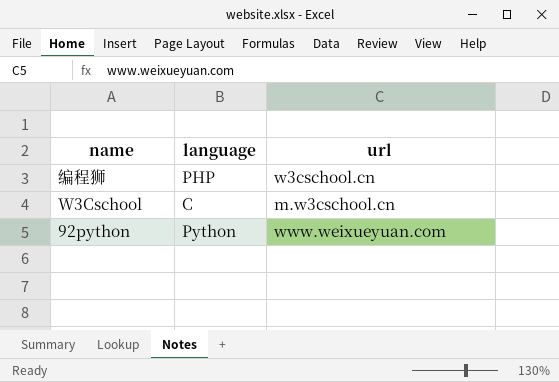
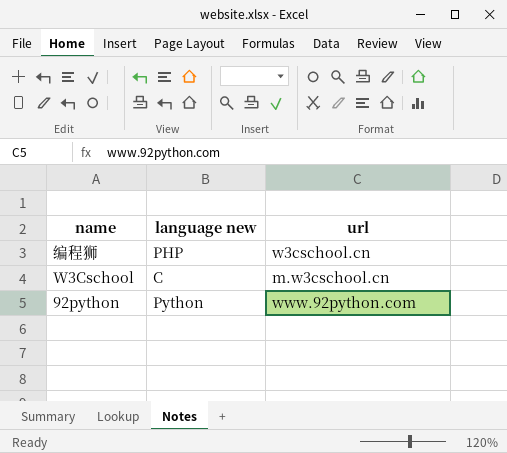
column name: language -> language new
92python | url: www.weixueyuan.com -> www.92python.com

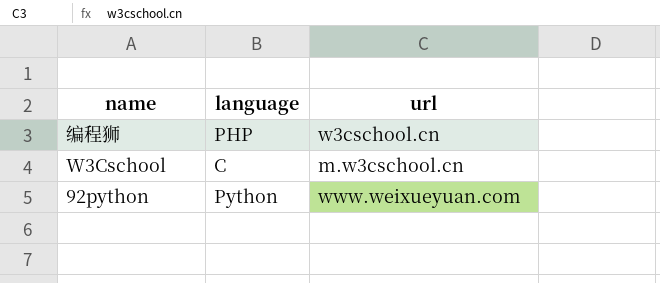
column name: language new -> language
92python | url: www.92python.com -> www.weixueyuan.com

